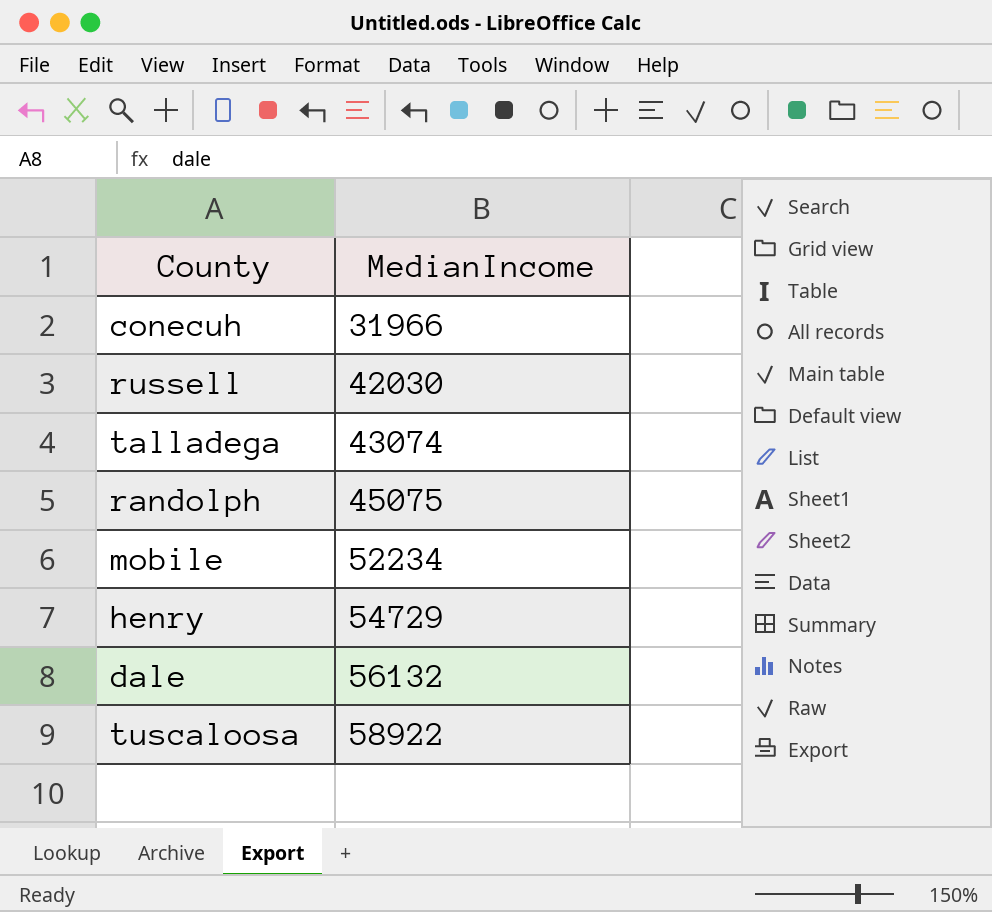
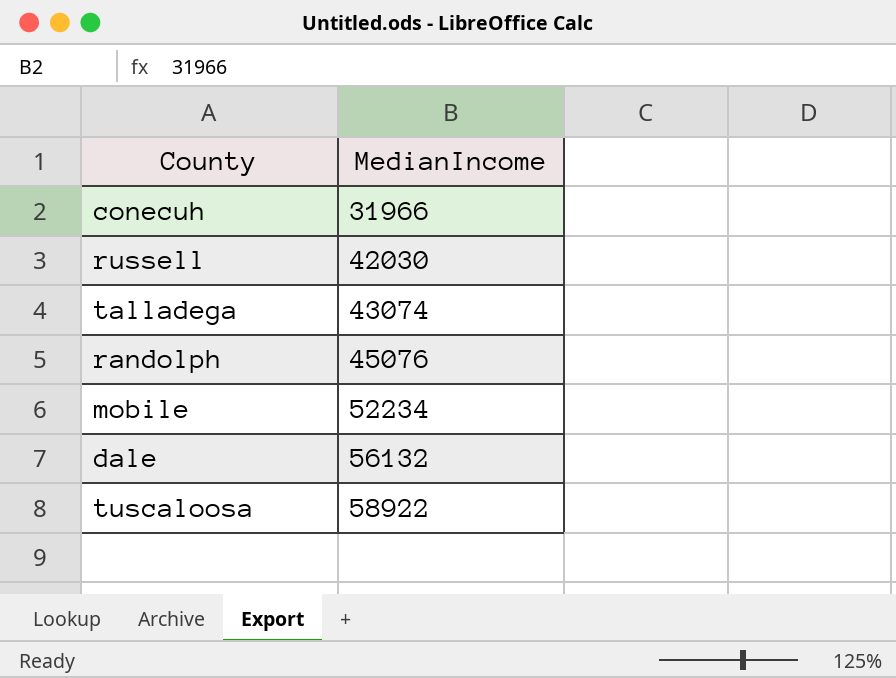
row henry: 54729 -> none
randolph | MedianIncome: 45075 -> 45076

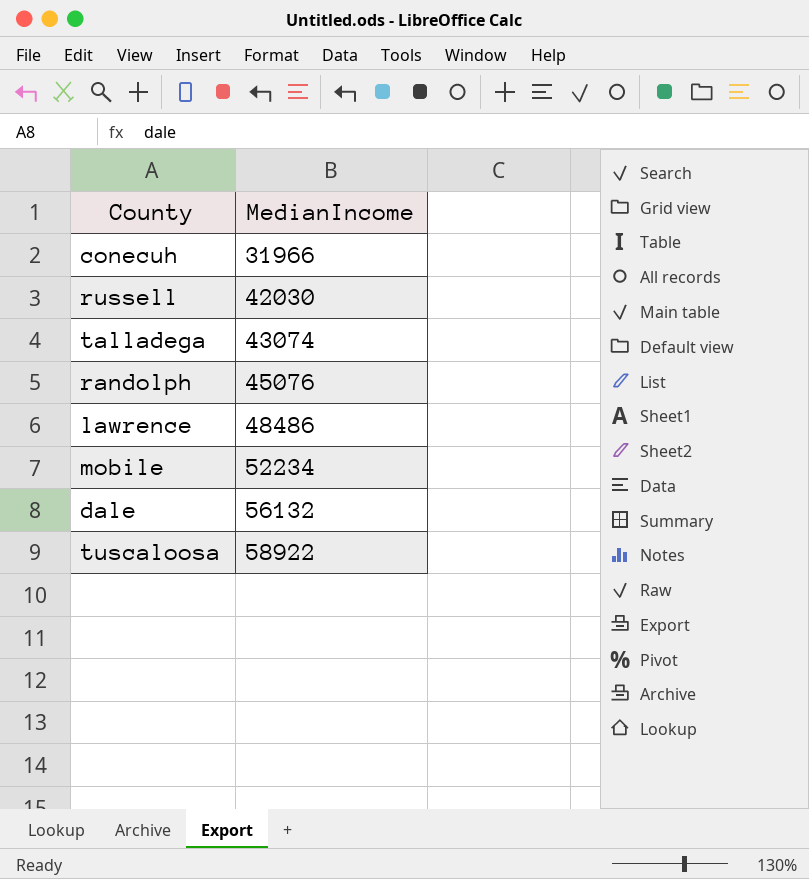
row lawrence: none -> 48486

